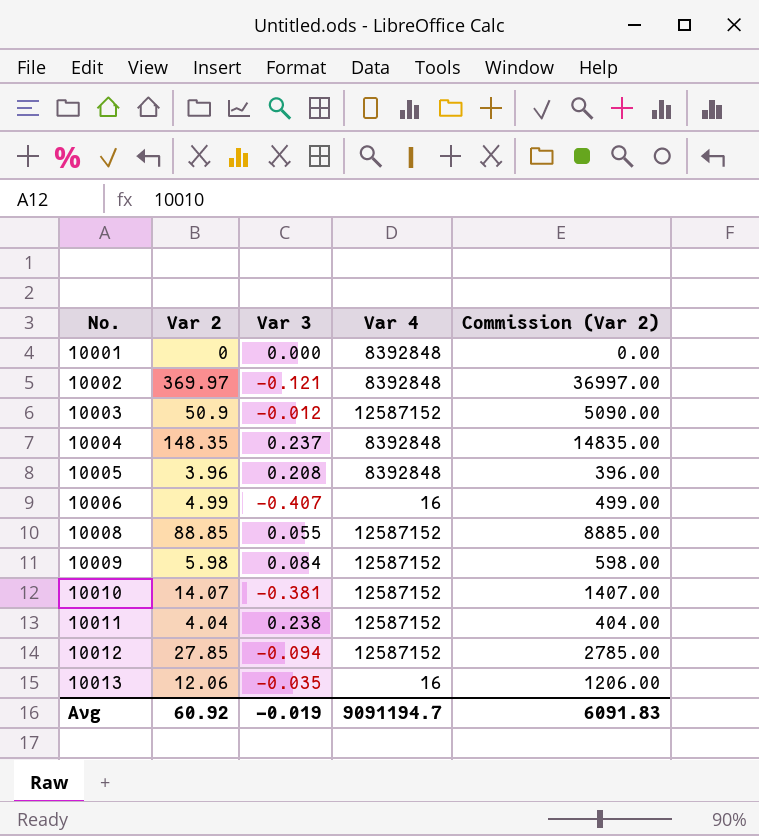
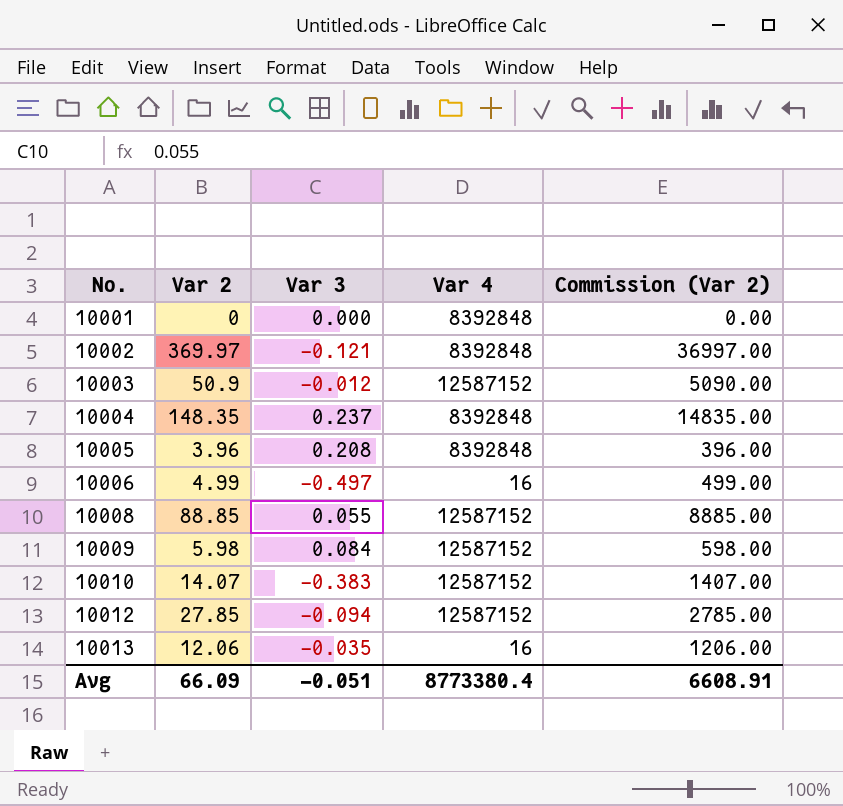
row 10011: 4.04 | 0.238 | 12587152 | 404.00 -> none
10006 | Var 3: -0.407 -> -0.497
10010 | Var 3: -0.381 -> -0.383
Avg | Var 2: 60.92 -> 66.09
Avg | Var 3: -0.019 -> -0.051
Avg | Var 4: 9091194.7 -> 8773380.4
Avg | Commission (Var 2): 6091.83 -> 6608.91

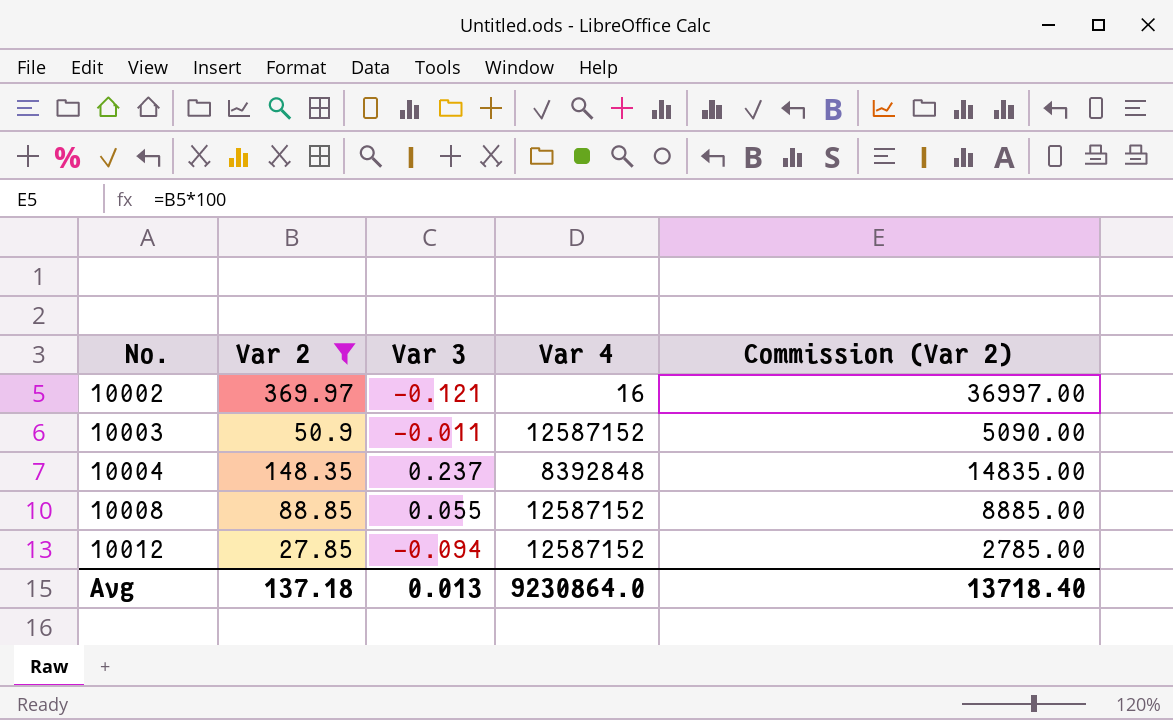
filter: none -> Var 2 >= 27.85
10002 | Var 4: 8392848 -> 16
10003 | Var 3: -0.012 -> -0.011
Avg | Var 2: 66.09 -> 137.18
Avg | Var 3: -0.051 -> 0.013
Avg | Var 4: 8773380.4 -> 9230864.0
Avg | Commission (Var 2): 6608.91 -> 13718.40

